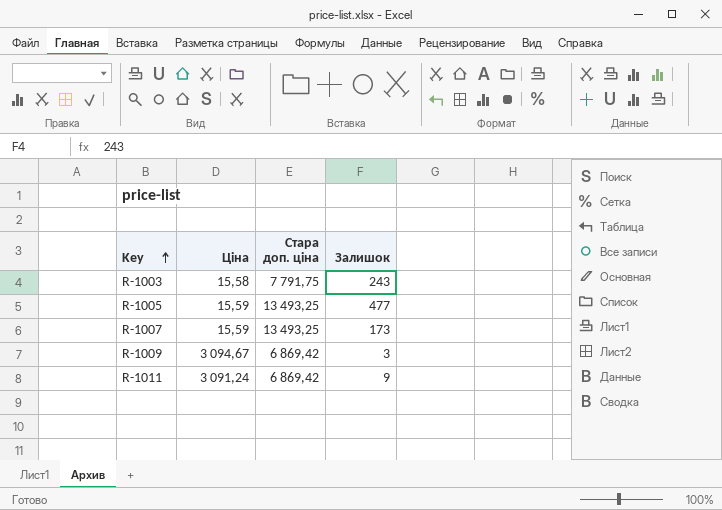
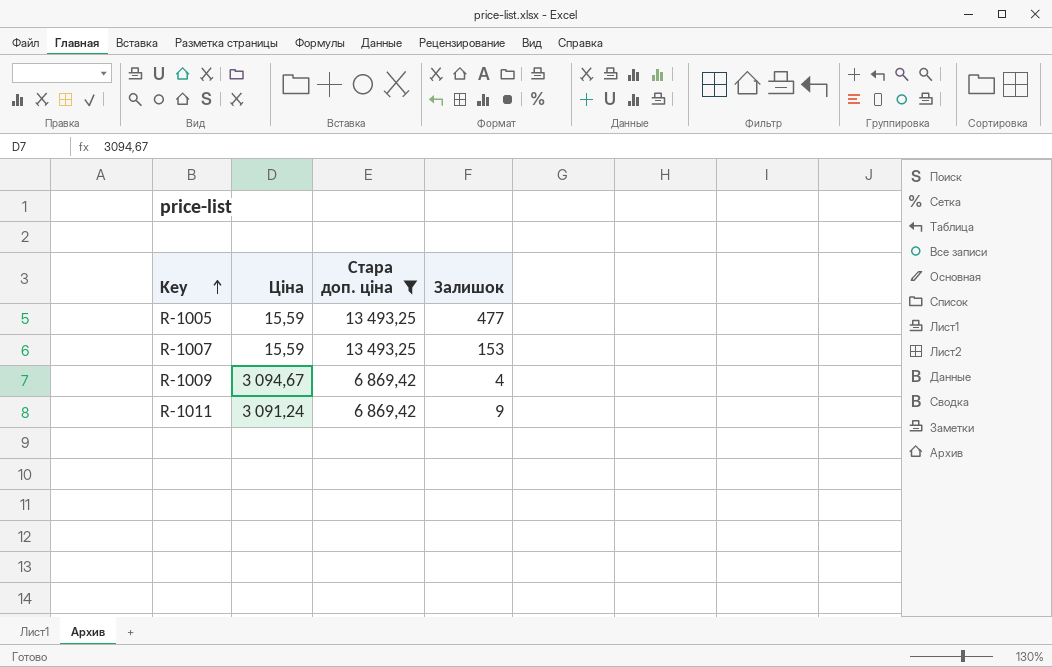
filter: none -> Стара доп. ціна != 7 791,75
R-1007 | Залишок: 173 -> 153
R-1009 | Залишок: 3 -> 4

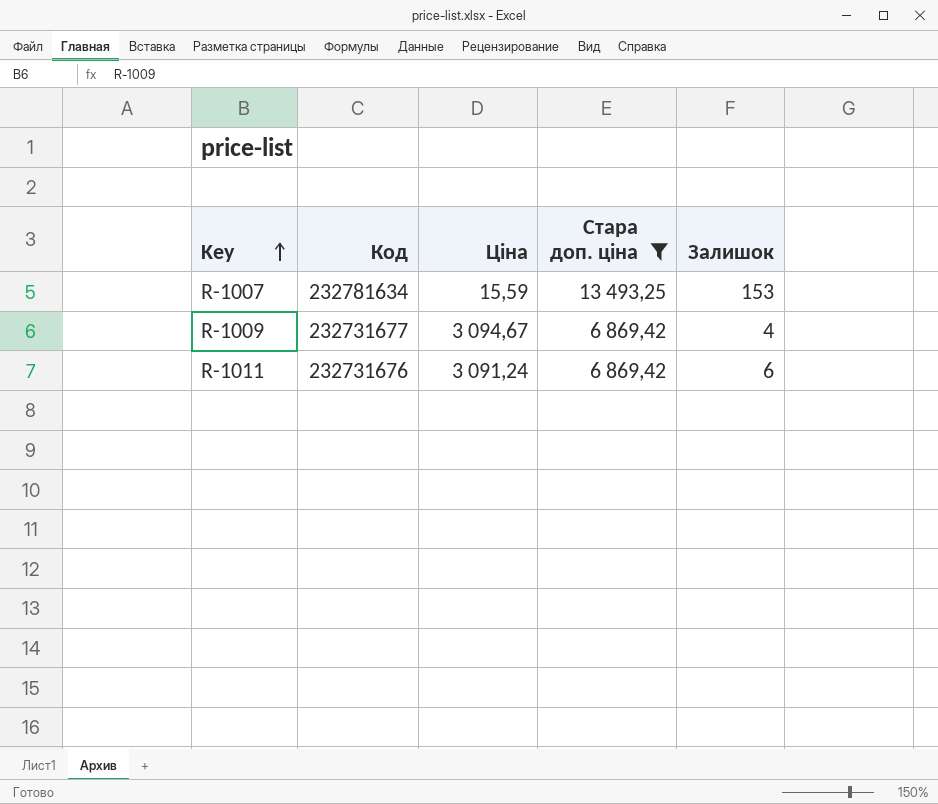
column Код | position: none -> 2
row R-1005: 15,59 | 13 493,25 | 477 -> none
R-1011 | Залишок: 9 -> 6

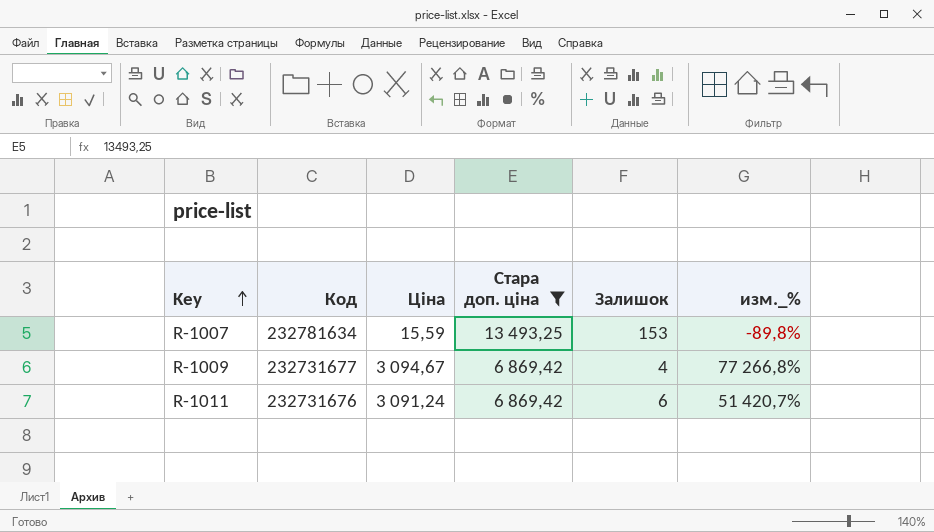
column изм._% | formula: none -> ([Ціна] - [Залишок]) / [Залишок]

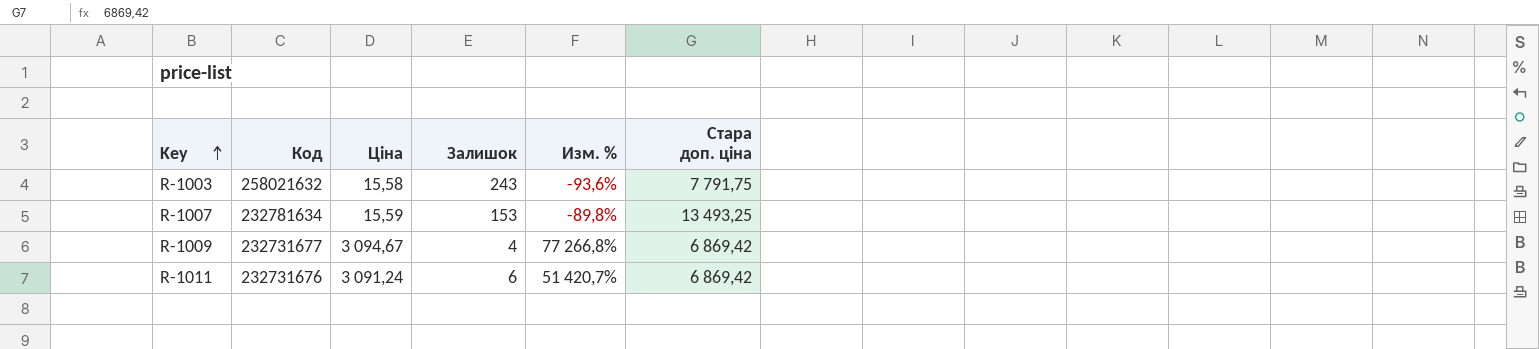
filter: Стара доп. ціна != 7 791,75 -> none
column name: изм._% -> Изм. %
column Стара доп. ціна | position: 4 -> 6

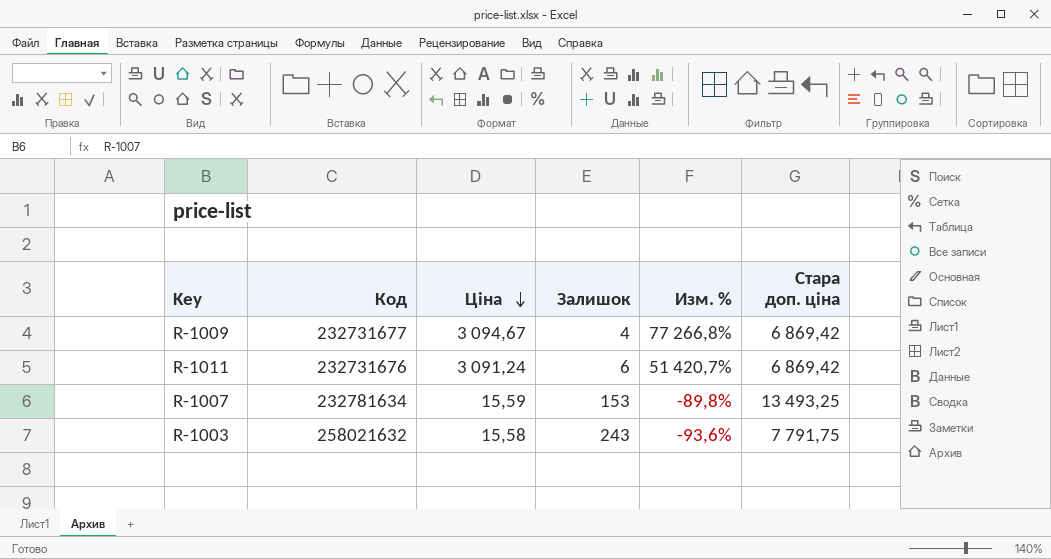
row order: Key ascending -> Ціна descending

